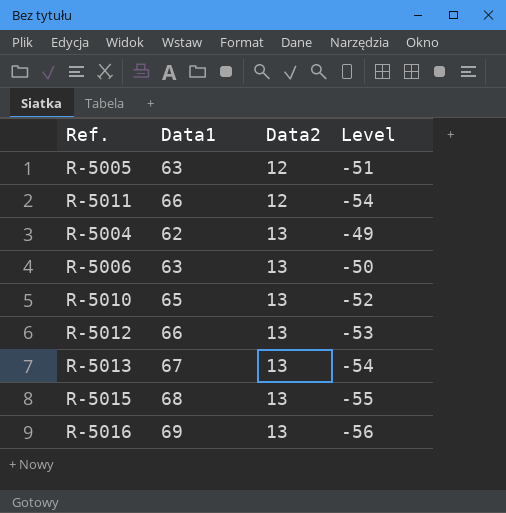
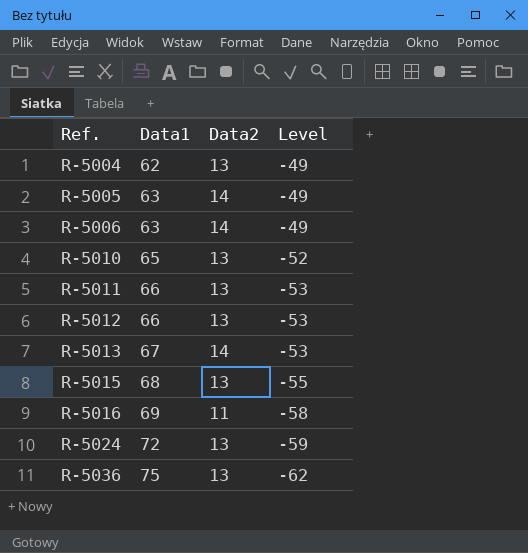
row order: Data2 ascending -> Ref. ascending
R-5005 | Data2: 12 -> 14
R-5005 | Level: -51 -> -49
R-5006 | Data2: 13 -> 14
R-5006 | Level: -50 -> -49
R-5011 | Data2: 12 -> 13
R-5011 | Level: -54 -> -53
R-5013 | Data2: 13 -> 14
R-5013 | Level: -54 -> -53
R-5016 | Data2: 13 -> 11
R-5016 | Level: -56 -> -58
row R-5024: none -> 72 | 13 | -59
row R-5036: none -> 75 | 13 | -62

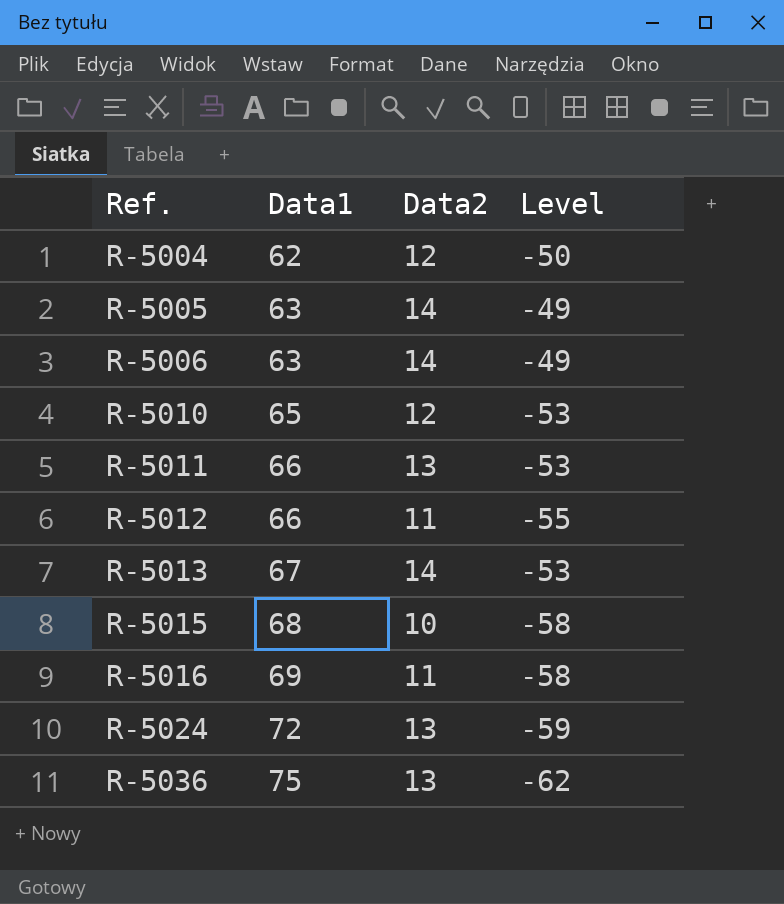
R-5004 | Data2: 13 -> 12
R-5004 | Level: -49 -> -50
R-5010 | Data2: 13 -> 12
R-5010 | Level: -52 -> -53
R-5012 | Data2: 13 -> 11
R-5012 | Level: -53 -> -55
R-5015 | Data2: 13 -> 10
R-5015 | Level: -55 -> -58

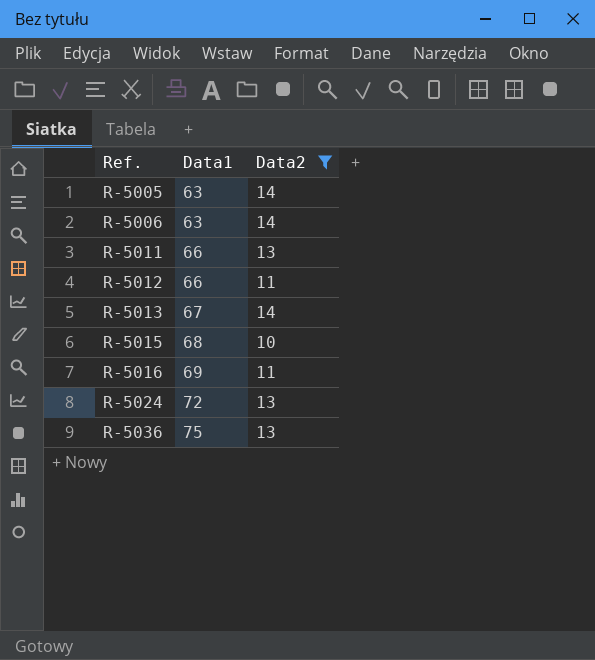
filter: none -> Data2 != 12
column Level | formula: [Data2] - [Data1] -> none

